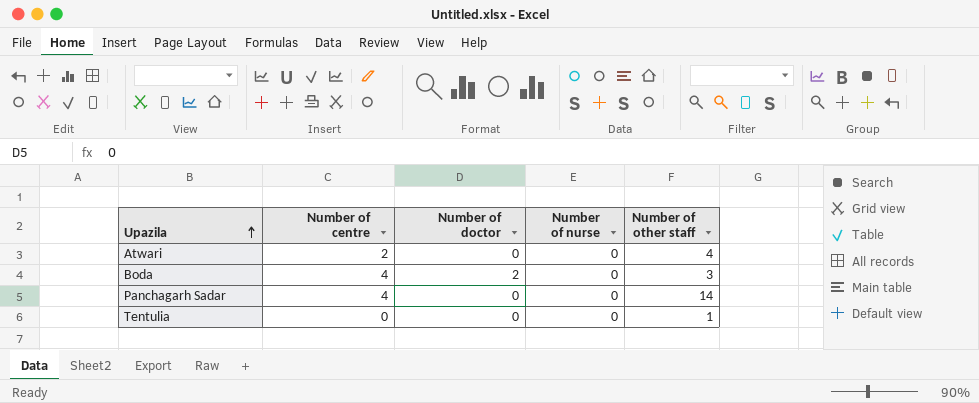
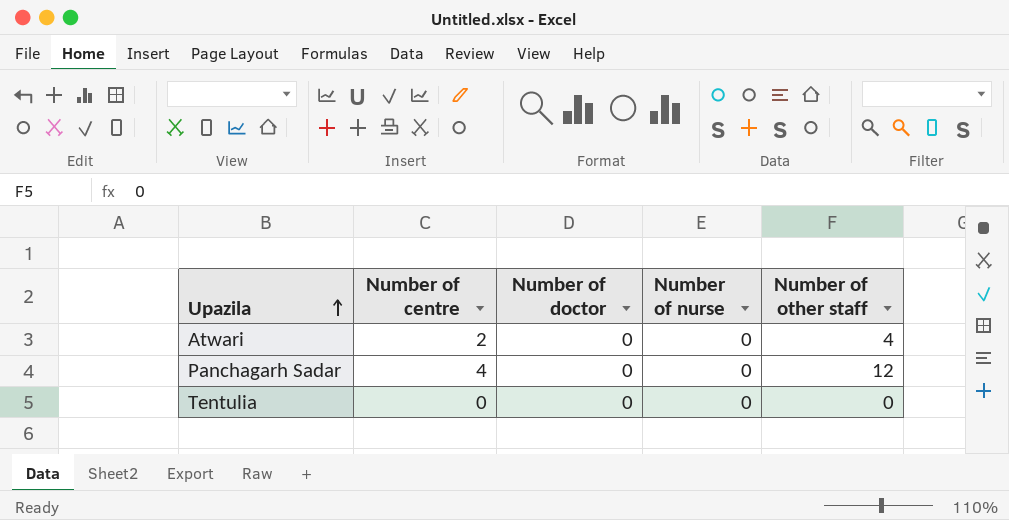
row Boda: 4 | 2 | 0 | 3 -> none
Panchagarh Sadar | Number of other staff: 14 -> 12
Tentulia | Number of other staff: 1 -> 0

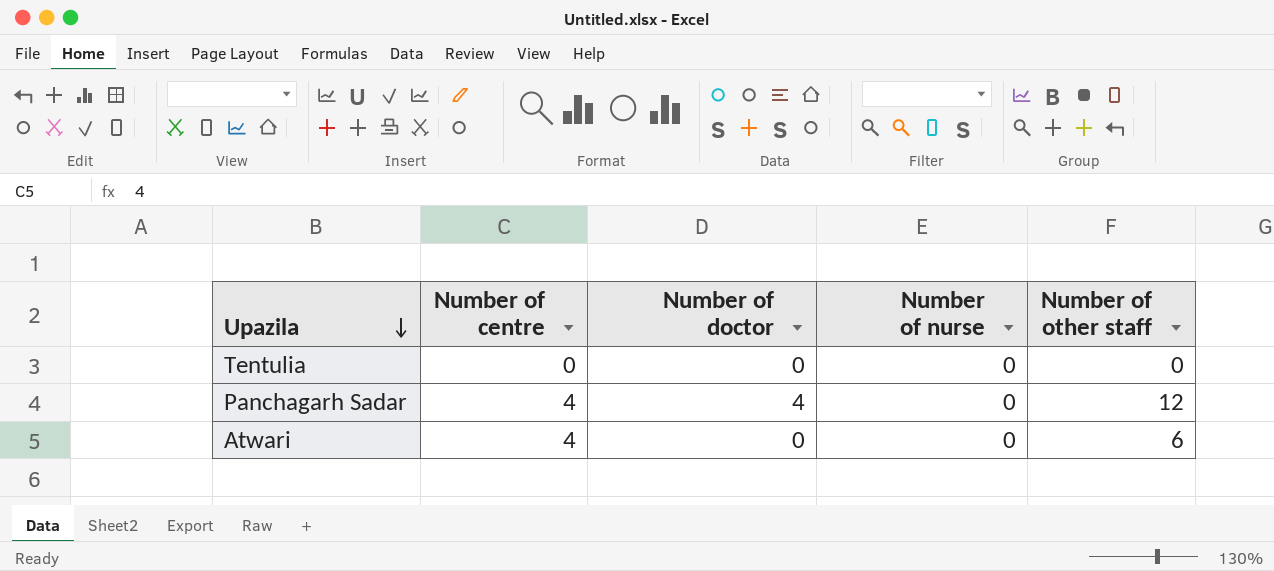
row order: Upazila ascending -> Upazila descending
Panchagarh Sadar | Number of doctor: 0 -> 4
Atwari | Number of centre: 2 -> 4
Atwari | Number of other staff: 4 -> 6

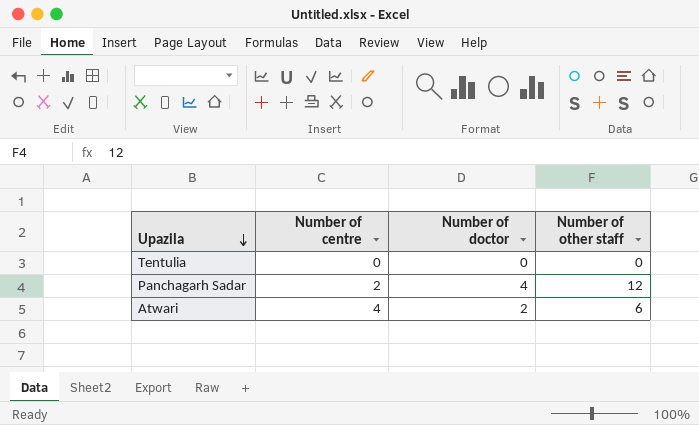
column Number of nurse | position: 4 -> none
Panchagarh Sadar | Number of centre: 4 -> 2
Atwari | Number of doctor: 0 -> 2

